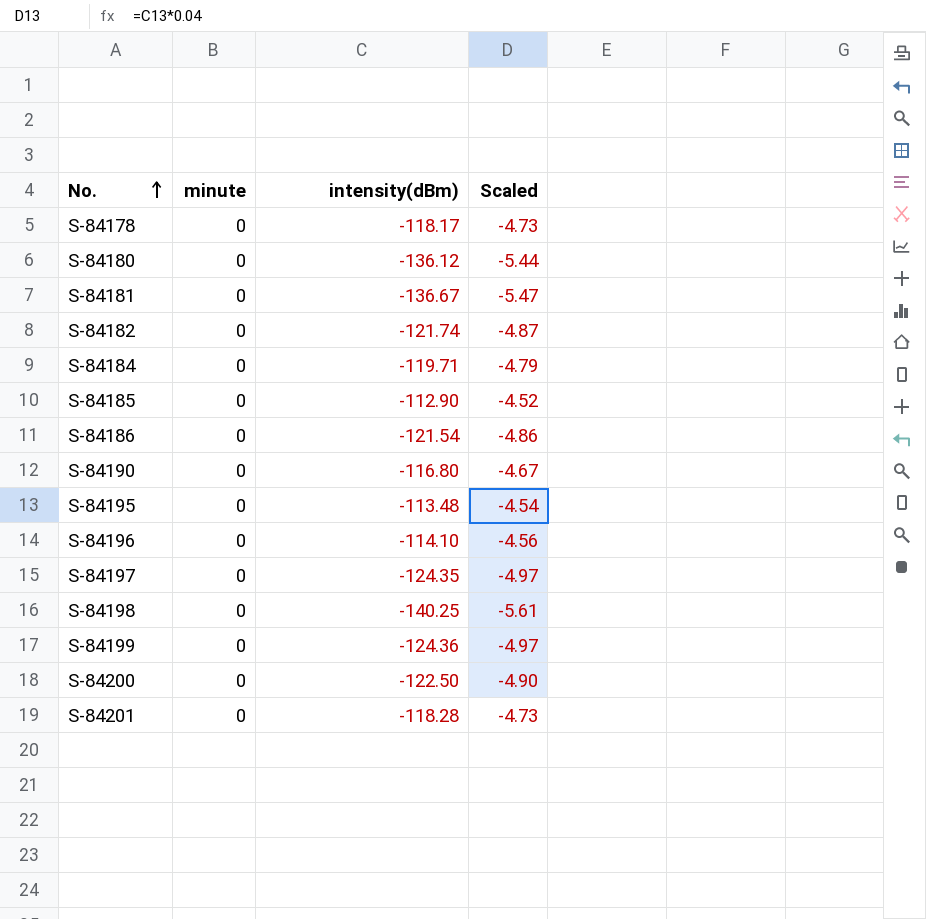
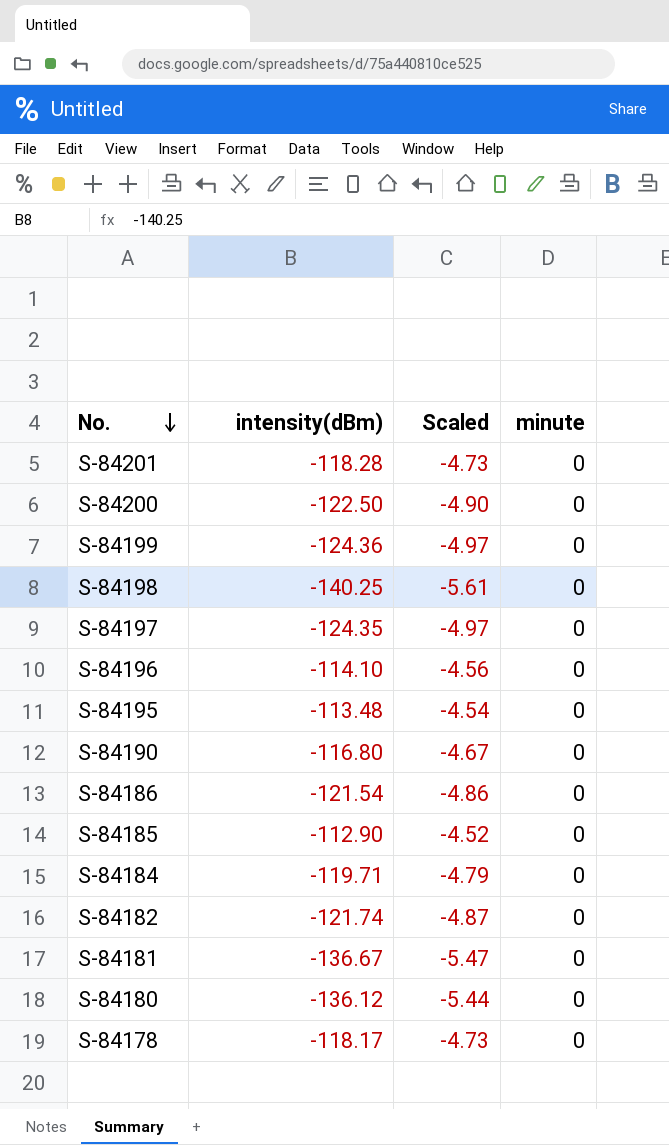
row order: No. ascending -> No. descending
column minute | position: 2 -> 4

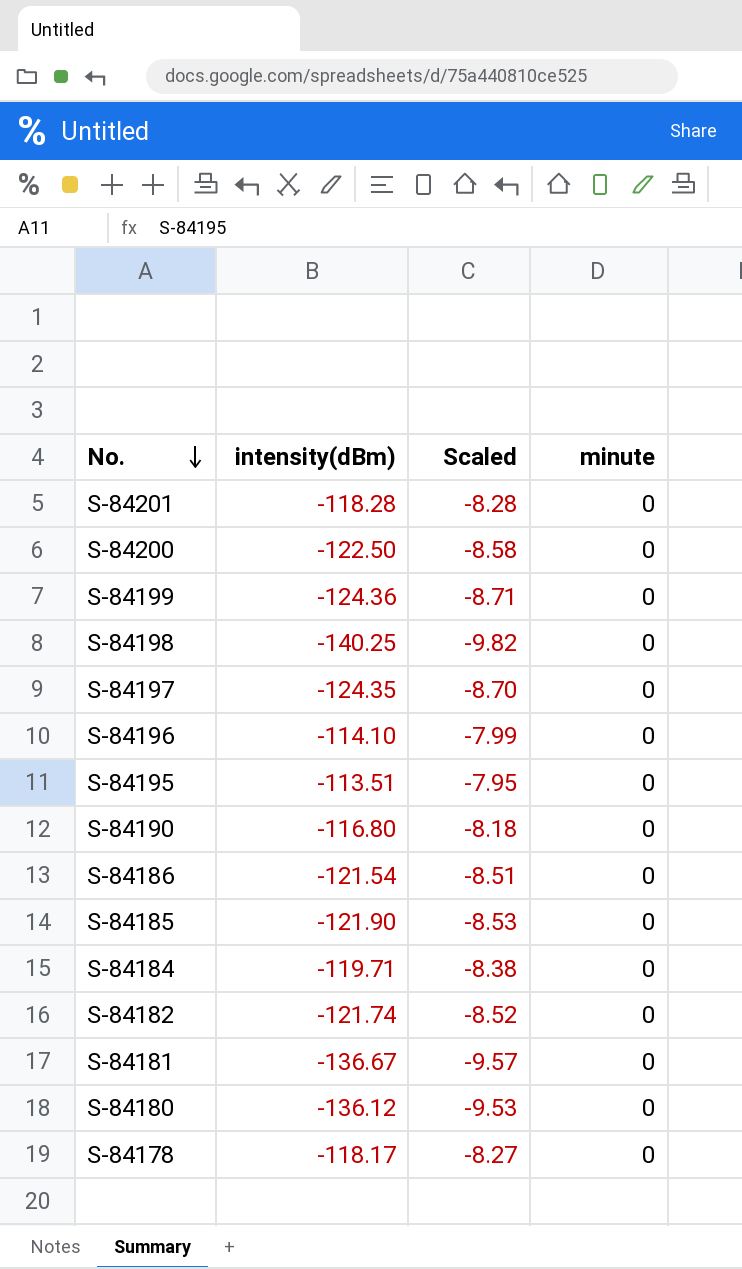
column Scaled | formula: [intensity(dBm)] * 0.04 -> [intensity(dBm)] * 0.07
S-84195 | intensity(dBm): -113.48 -> -113.51
S-84185 | intensity(dBm): -112.90 -> -121.90

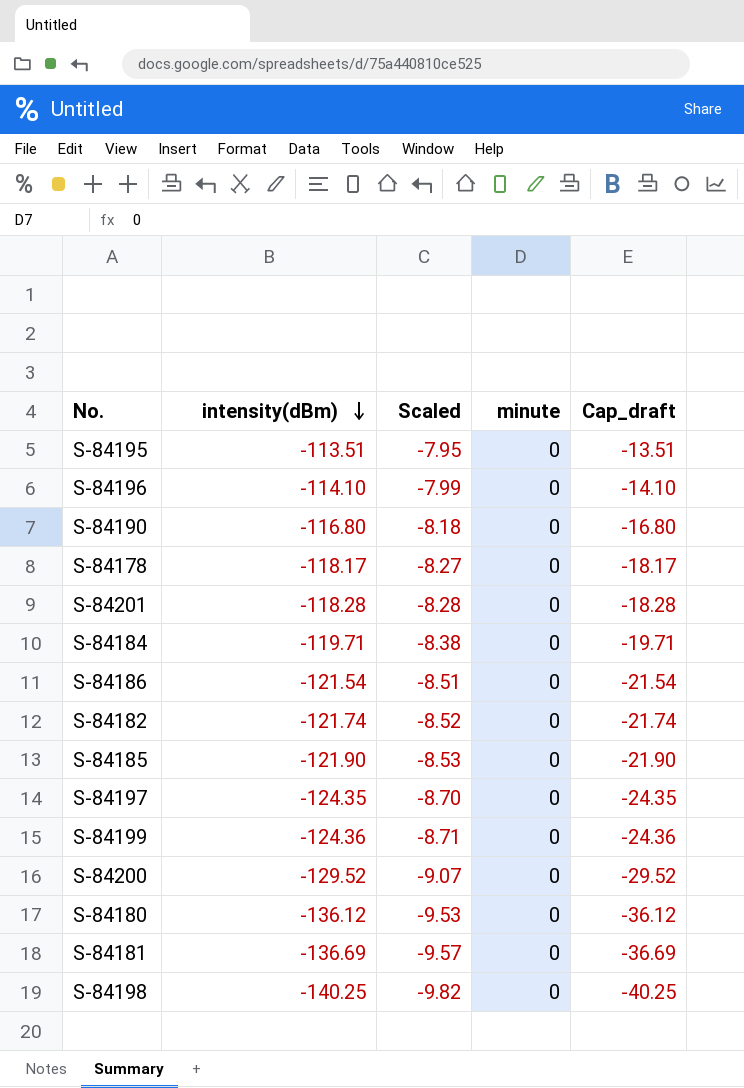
row order: No. descending -> intensity(dBm) descending
column Cap_draft | formula: none -> [intensity(dBm)] + 100
S-84200 | intensity(dBm): -122.50 -> -129.52
S-84200 | Scaled: -8.58 -> -9.07
S-84181 | intensity(dBm): -136.67 -> -136.69

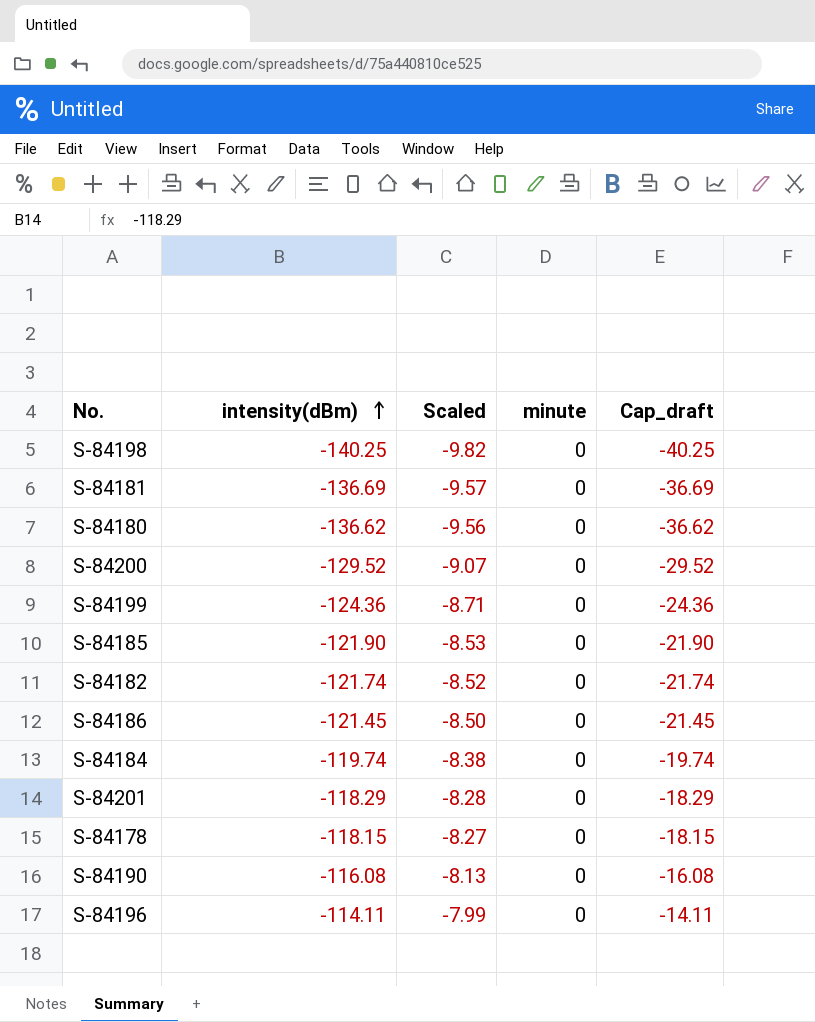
row order: intensity(dBm) descending -> intensity(dBm) ascending
row S-84195: -113.51 | -7.95 | 0 | -13.51 -> none
row S-84197: -124.35 | -8.70 | 0 | -24.35 -> none
S-84180 | intensity(dBm): -136.12 -> -136.62
S-84180 | Scaled: -9.53 -> -9.56
S-84180 | Cap_draft: -36.12 -> -36.62
S-84186 | intensity(dBm): -121.54 -> -121.45
S-84186 | Scaled: -8.51 -> -8.50
S-84186 | Cap_draft: -21.54 -> -21.45
S-84184 | intensity(dBm): -119.71 -> -119.74
S-84184 | Cap_draft: -19.71 -> -19.74
S-84201 | intensity(dBm): -118.28 -> -118.29
S-84201 | Cap_draft: -18.28 -> -18.29
S-84178 | intensity(dBm): -118.17 -> -118.15
S-84178 | Cap_draft: -18.17 -> -18.15
S-84190 | intensity(dBm): -116.80 -> -116.08
S-84190 | Scaled: -8.18 -> -8.13
S-84190 | Cap_draft: -16.80 -> -16.08
S-84196 | intensity(dBm): -114.10 -> -114.11
S-84196 | Cap_draft: -14.10 -> -14.11

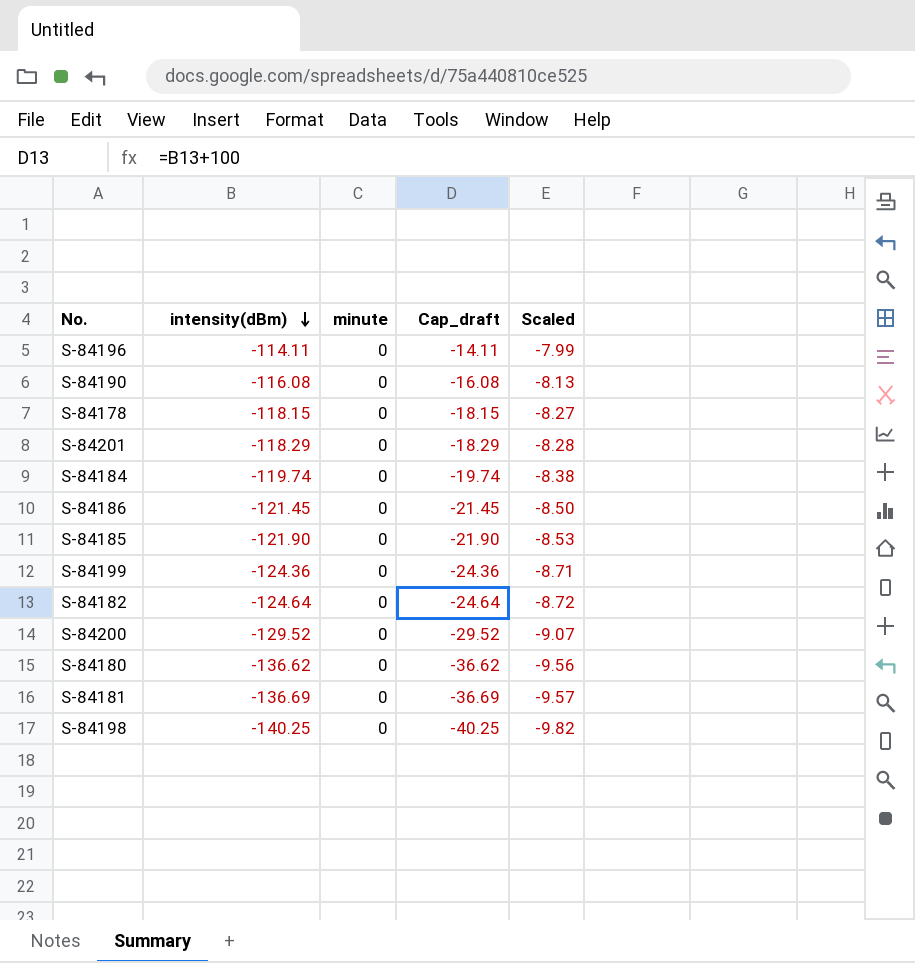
row order: intensity(dBm) ascending -> intensity(dBm) descending
column Scaled | position: 3 -> 5
S-84182 | intensity(dBm): -121.74 -> -124.64
S-84182 | Cap_draft: -21.74 -> -24.64
S-84182 | Scaled: -8.52 -> -8.72

